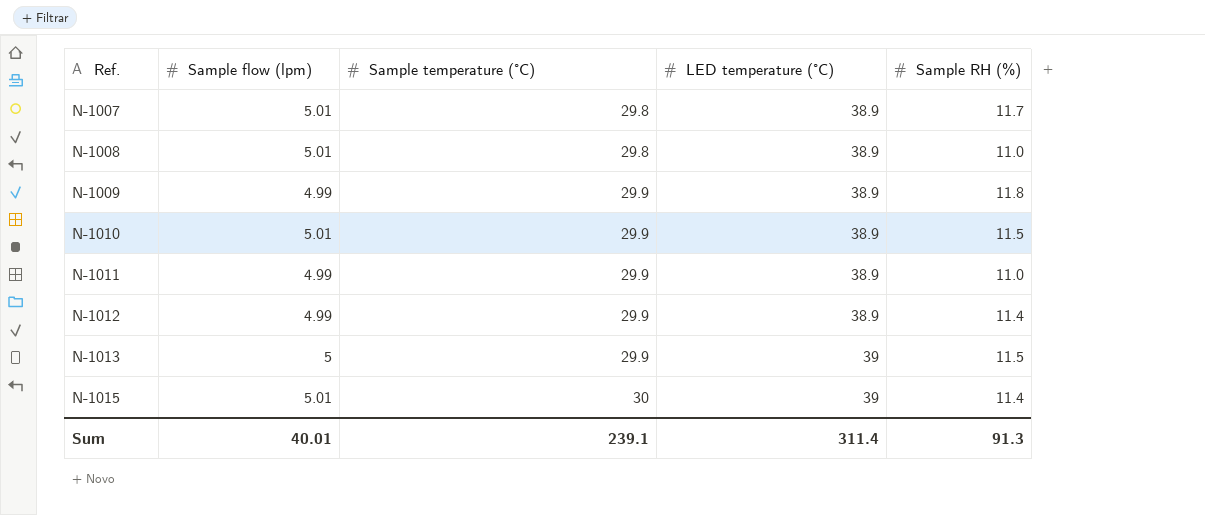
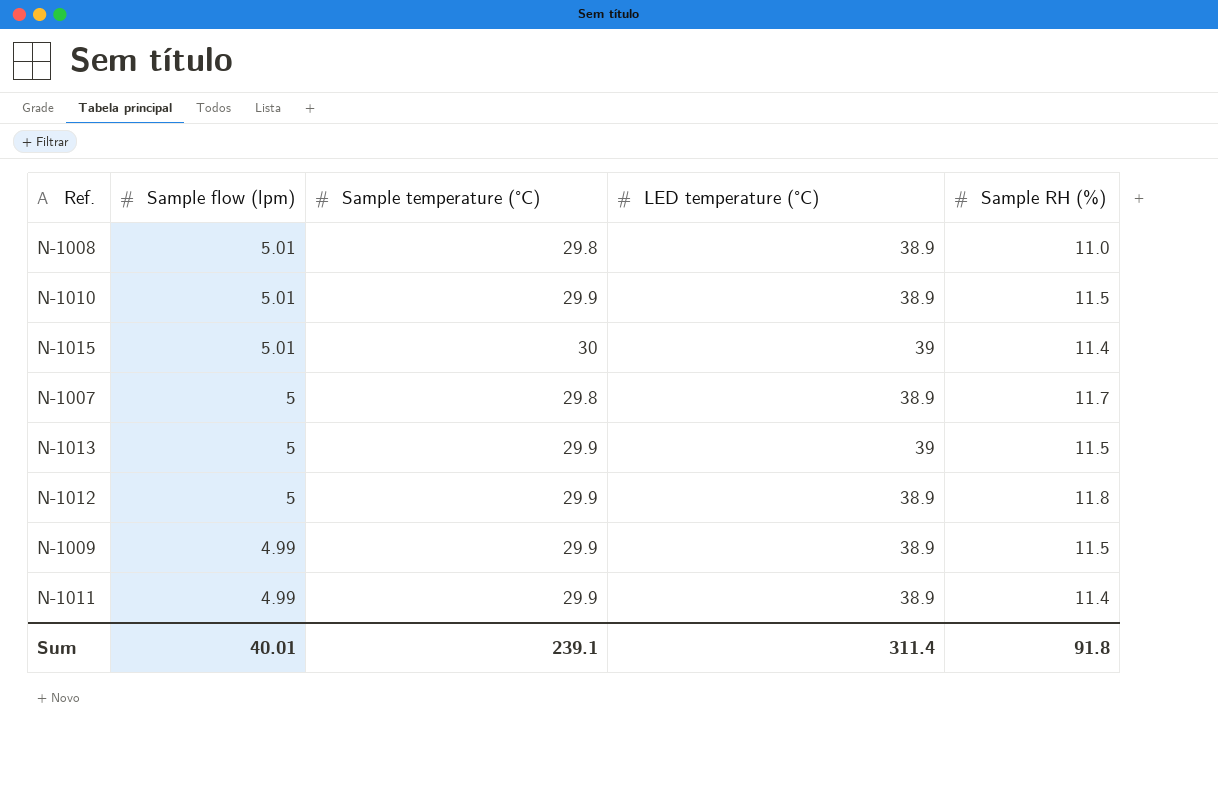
row order: Ref. ascending -> Sample flow (lpm) descending
N-1007 | Sample flow (lpm): 5.01 -> 5
N-1012 | Sample flow (lpm): 4.99 -> 5
N-1012 | Sample RH (%): 11.4 -> 11.8
N-1009 | Sample RH (%): 11.8 -> 11.5
N-1011 | Sample RH (%): 11.0 -> 11.4
Sum | Sample RH (%): 91.3 -> 91.8

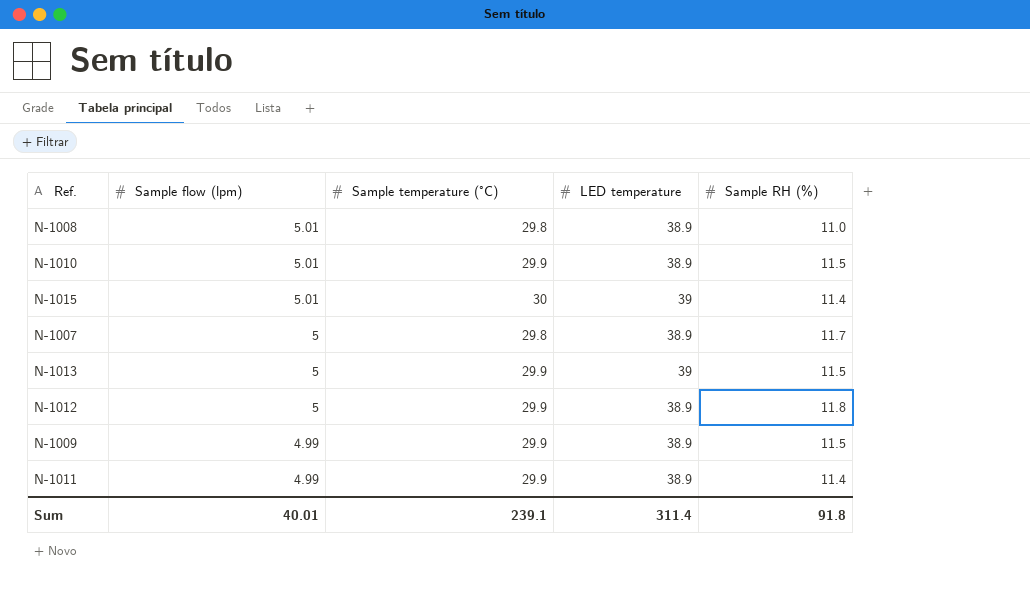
column name: LED temperature (°C) -> LED temperature

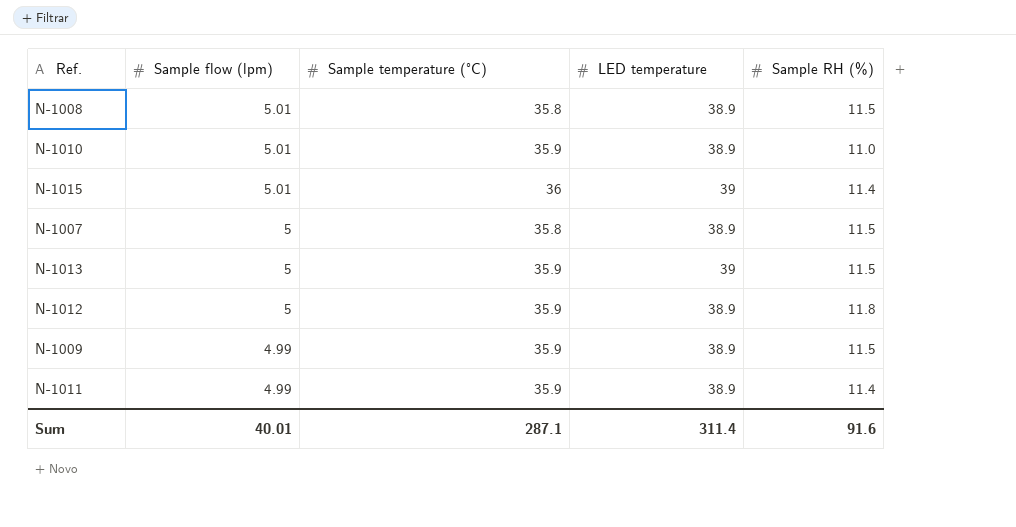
N-1008 | Sample temperature (°C): 29.8 -> 35.8
N-1008 | Sample RH (%): 11.0 -> 11.5
N-1010 | Sample temperature (°C): 29.9 -> 35.9
N-1010 | Sample RH (%): 11.5 -> 11.0
N-1015 | Sample temperature (°C): 30 -> 36
N-1007 | Sample temperature (°C): 29.8 -> 35.8
N-1007 | Sample RH (%): 11.7 -> 11.5
N-1013 | Sample temperature (°C): 29.9 -> 35.9
N-1012 | Sample temperature (°C): 29.9 -> 35.9
N-1009 | Sample temperature (°C): 29.9 -> 35.9
N-1011 | Sample temperature (°C): 29.9 -> 35.9
Sum | Sample temperature (°C): 239.1 -> 287.1
Sum | Sample RH (%): 91.8 -> 91.6

